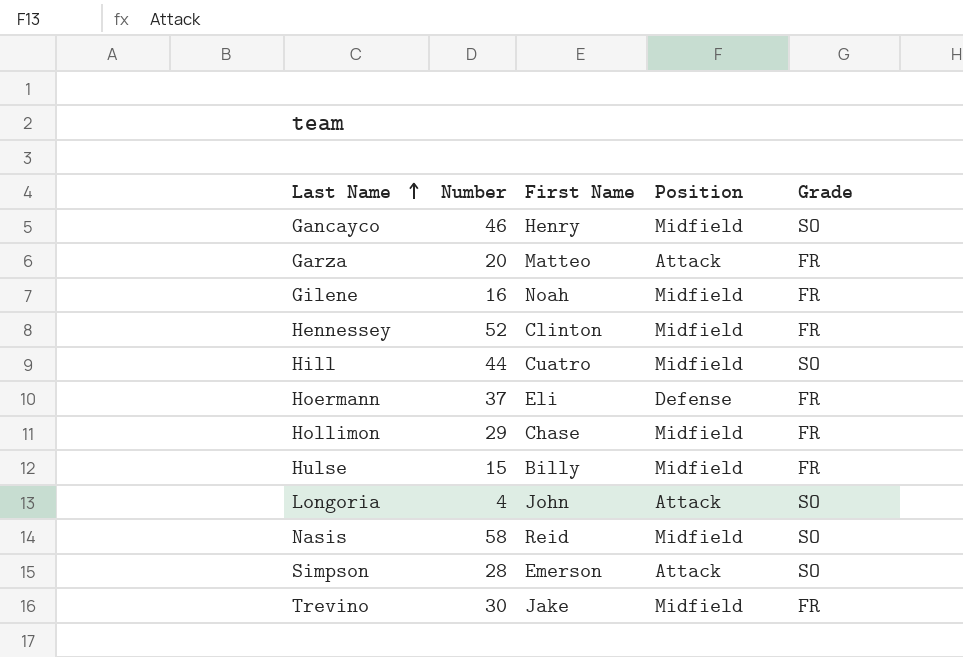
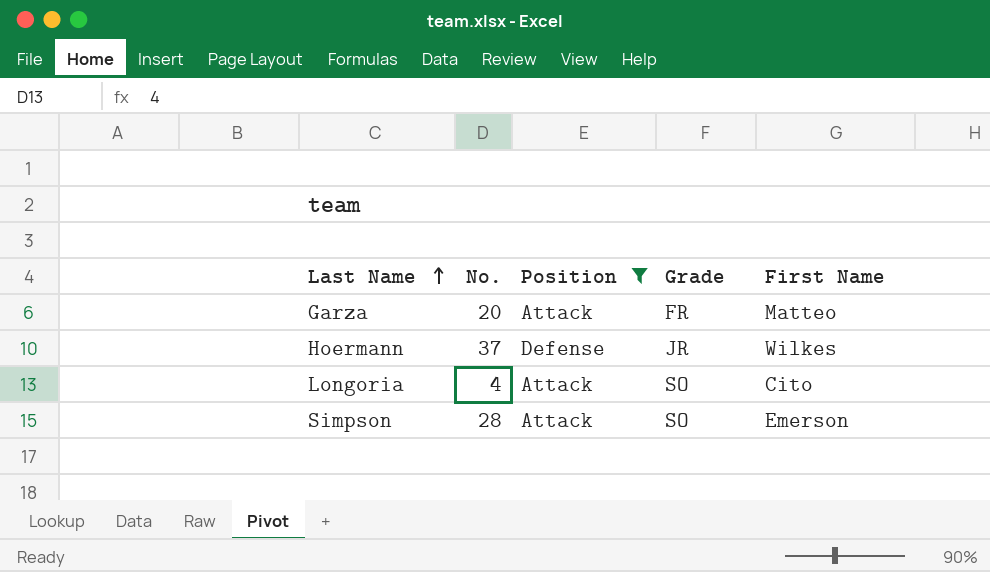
filter: none -> Position != Midfield
column name: Number -> No.
column First Name | position: 3 -> 5
Hoermann | Grade: FR -> JR
Hoermann | First Name: Eli -> Wilkes
Longoria | First Name: John -> Cito

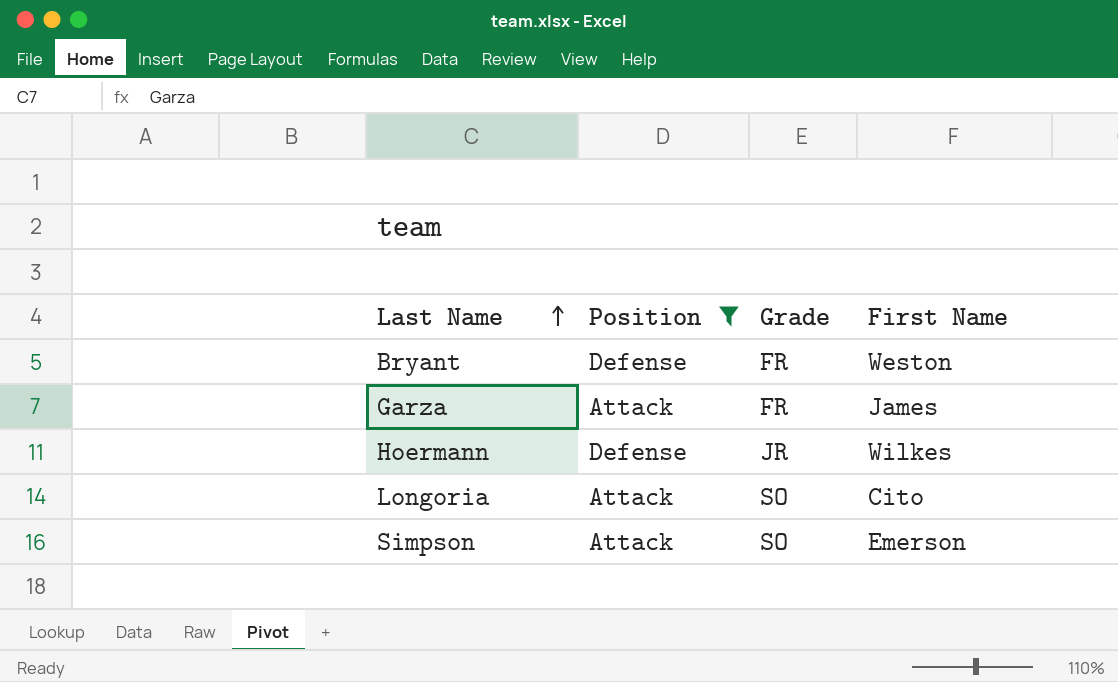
column No. | position: 2 -> none
row Bryant: none -> Defense | FR | Weston
Garza | First Name: Matteo -> James

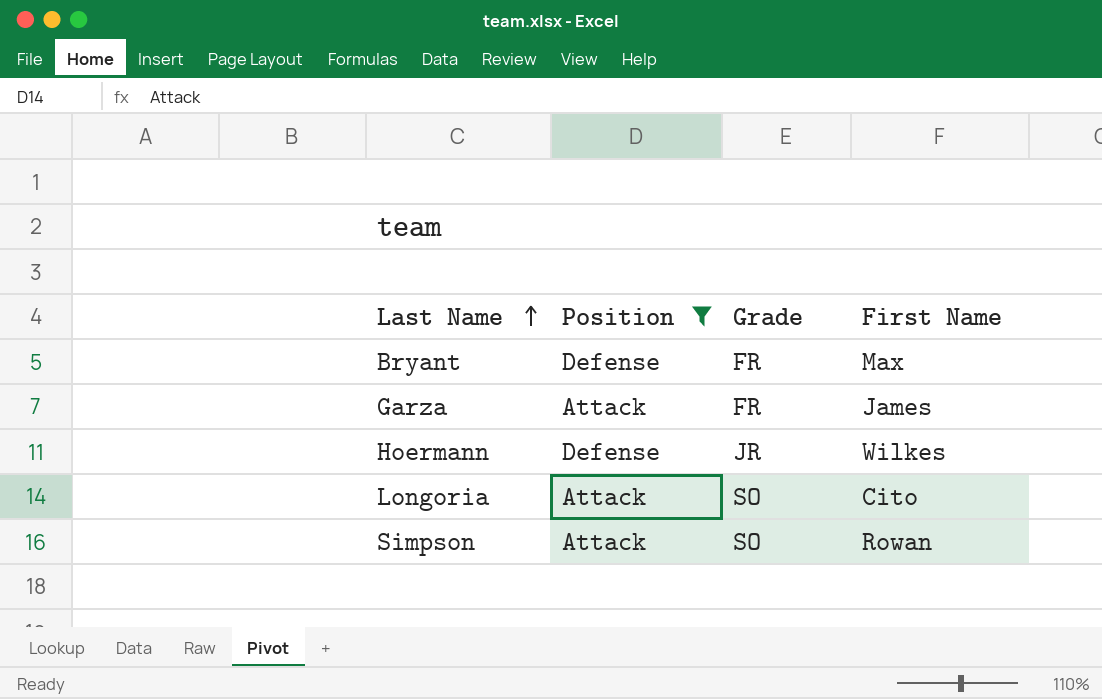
Bryant | First Name: Weston -> Max
Simpson | First Name: Emerson -> Rowan

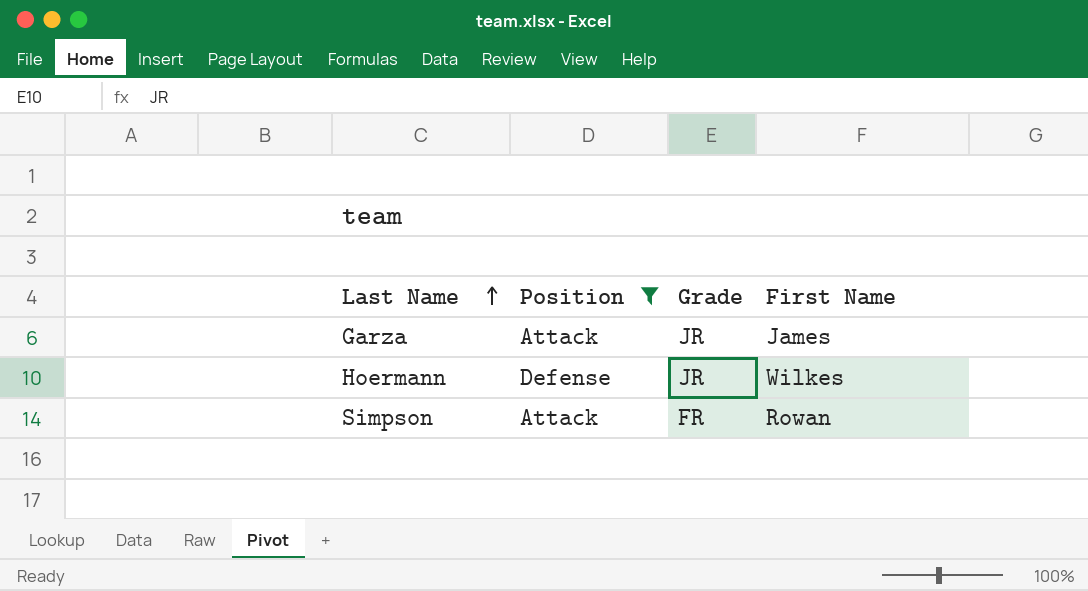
row Bryant: Defense | FR | Max -> none
row Longoria: Attack | SO | Cito -> none
Garza | Grade: FR -> JR
Simpson | Grade: SO -> FR

